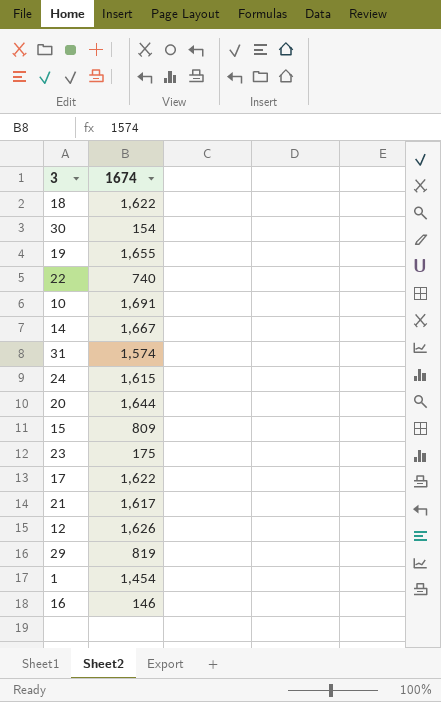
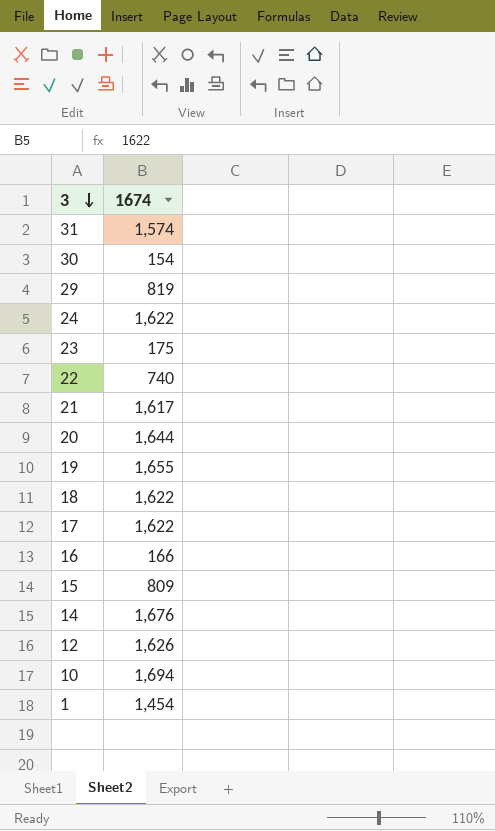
row order: none -> 3 descending
24 | 1674: 1,615 -> 1,622
16 | 1674: 146 -> 166
14 | 1674: 1,667 -> 1,676
10 | 1674: 1,691 -> 1,694

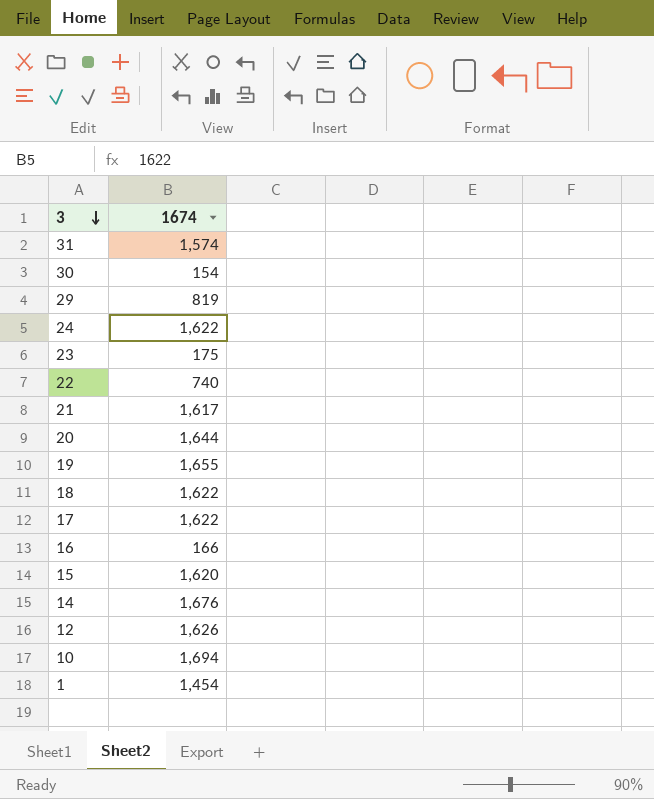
15 | 1674: 809 -> 1,620

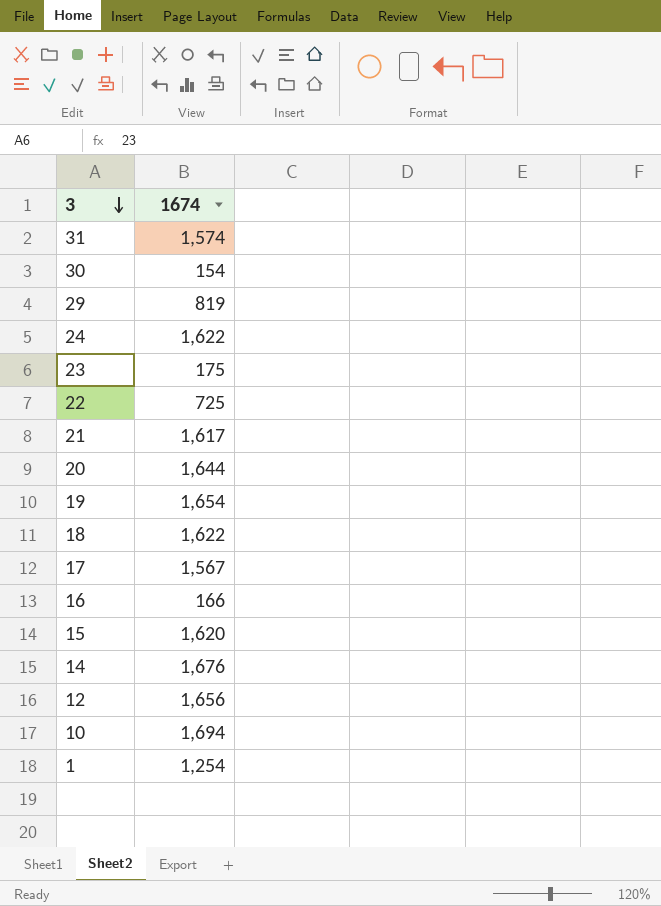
22 | 1674: 740 -> 725
19 | 1674: 1,655 -> 1,654
17 | 1674: 1,622 -> 1,567
12 | 1674: 1,626 -> 1,656
1 | 1674: 1,454 -> 1,254

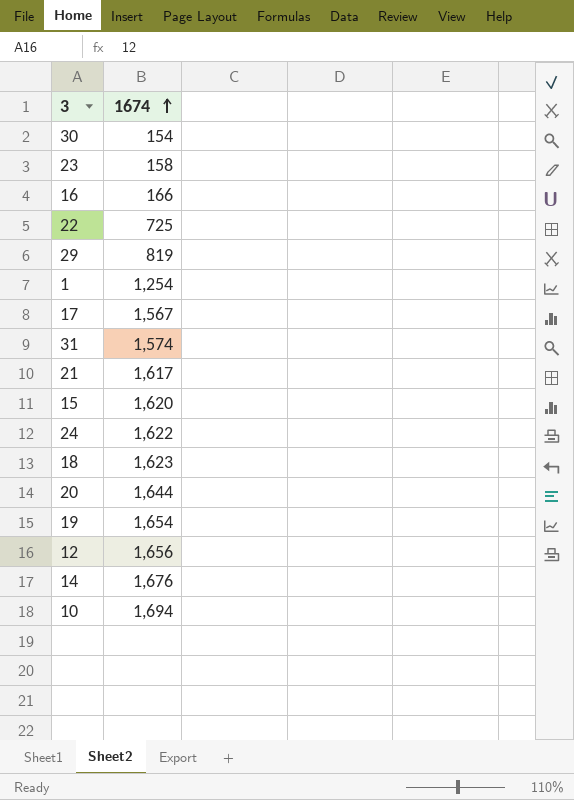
row order: 3 descending -> 1674 ascending
23 | 1674: 175 -> 158
18 | 1674: 1,622 -> 1,623

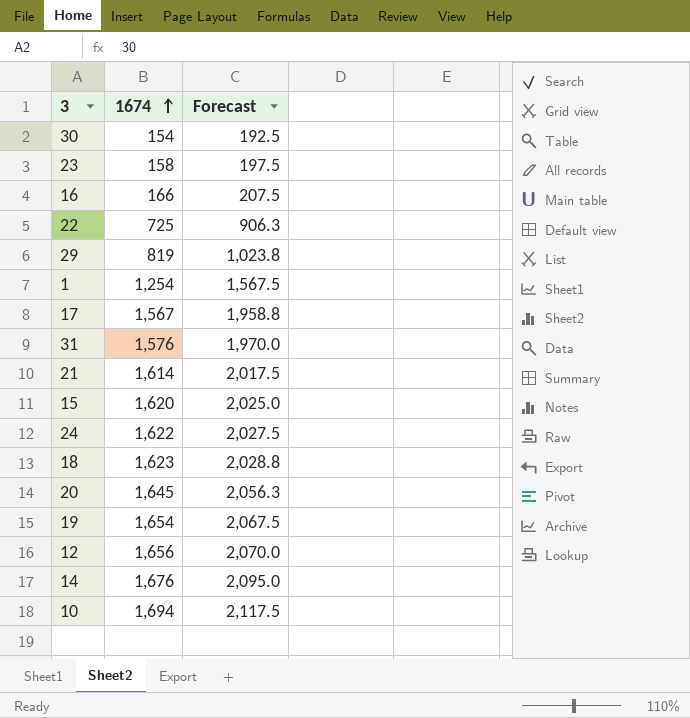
column Forecast | formula: none -> [1674] * 1.25
31 | 1674: 1,574 -> 1,576
21 | 1674: 1,617 -> 1,614
20 | 1674: 1,644 -> 1,645

